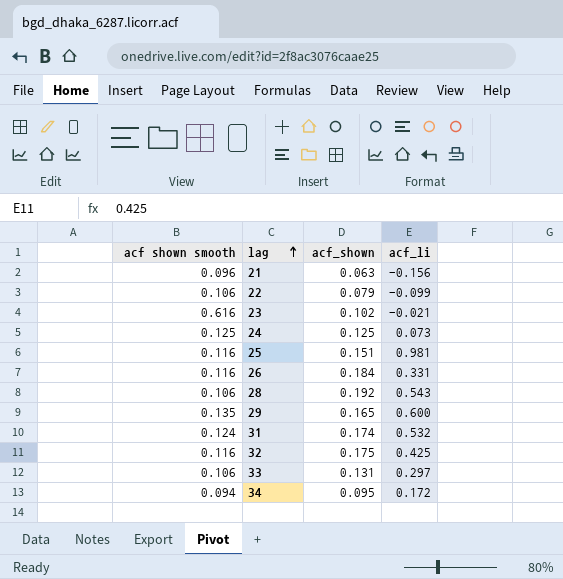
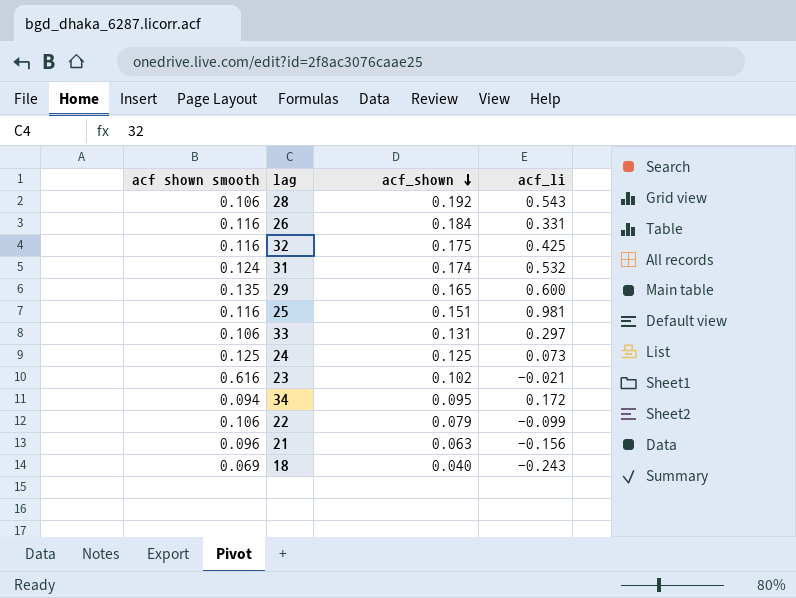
row order: lag ascending -> acf_shown descending
row 18: none -> 0.069 | 0.040 | -0.243

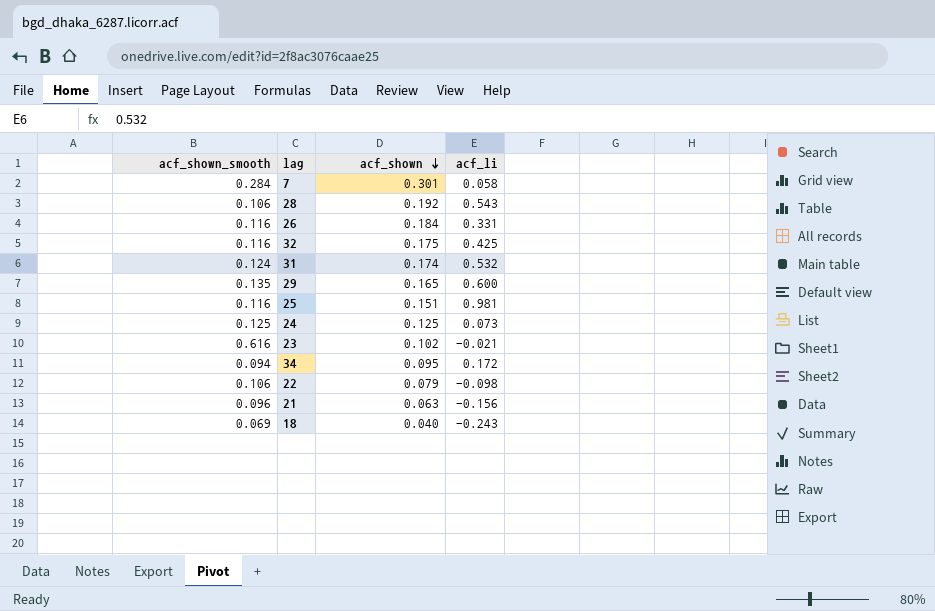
column name: acf shown smooth -> acf_shown_smooth
row 33: 0.106 | 0.131 | 0.297 -> none
row 7: none -> 0.284 | 0.301 | 0.058
22 | acf_li: -0.099 -> -0.098

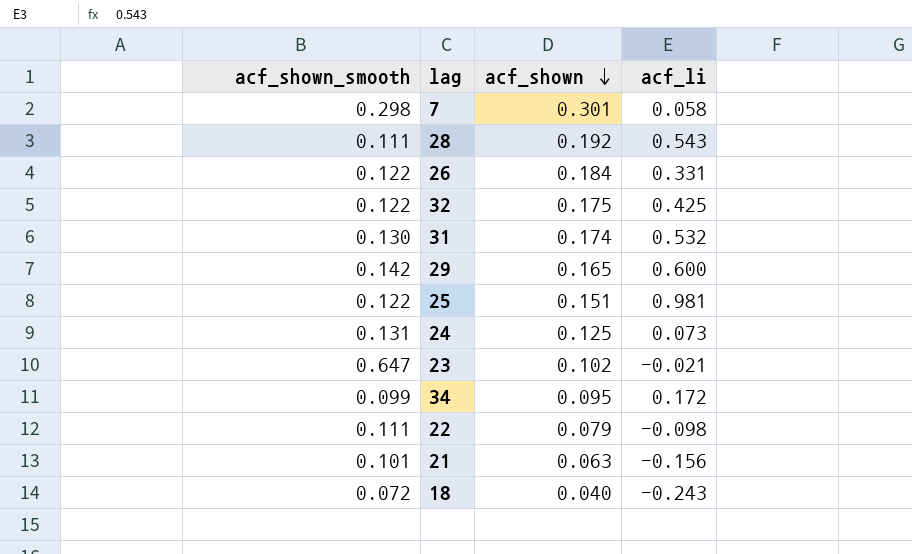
7 | acf_shown_smooth: 0.284 -> 0.298
28 | acf_shown_smooth: 0.106 -> 0.111
26 | acf_shown_smooth: 0.116 -> 0.122
32 | acf_shown_smooth: 0.116 -> 0.122
31 | acf_shown_smooth: 0.124 -> 0.130
29 | acf_shown_smooth: 0.135 -> 0.142
25 | acf_shown_smooth: 0.116 -> 0.122
24 | acf_shown_smooth: 0.125 -> 0.131
23 | acf_shown_smooth: 0.616 -> 0.647
34 | acf_shown_smooth: 0.094 -> 0.099
22 | acf_shown_smooth: 0.106 -> 0.111
21 | acf_shown_smooth: 0.096 -> 0.101
18 | acf_shown_smooth: 0.069 -> 0.072

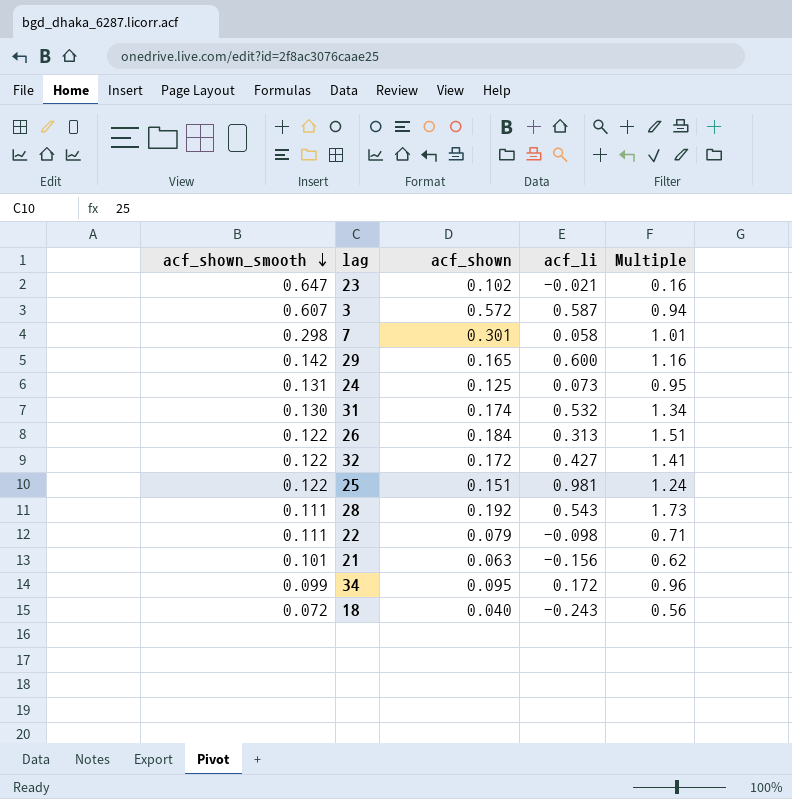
row order: acf_shown descending -> acf_shown_smooth descending
column Multiple | formula: none -> [acf_shown] / [acf_shown_smooth]
row 3: none -> 0.607 | 0.572 | 0.587 | 0.94
26 | acf_li: 0.331 -> 0.313
32 | acf_shown: 0.175 -> 0.172
32 | acf_li: 0.425 -> 0.427

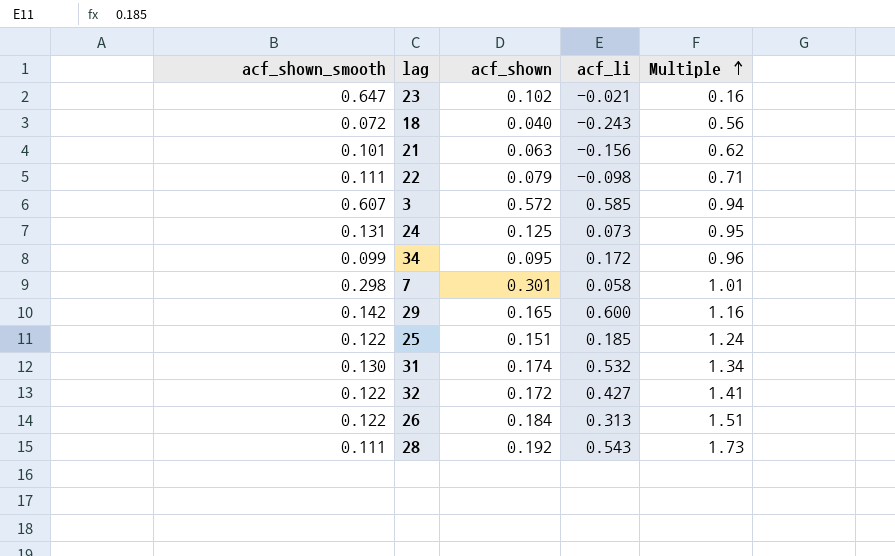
row order: acf_shown_smooth descending -> Multiple ascending
3 | acf_li: 0.587 -> 0.585
25 | acf_li: 0.981 -> 0.185

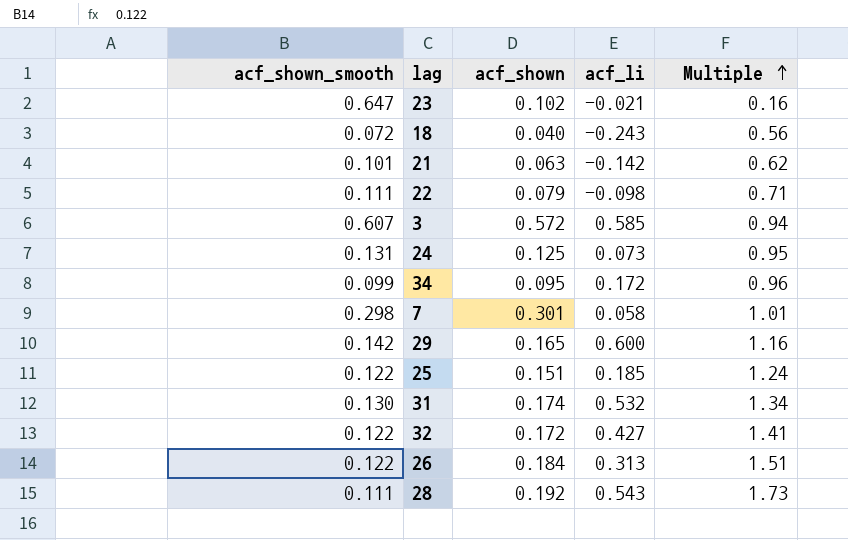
21 | acf_li: -0.156 -> -0.142

